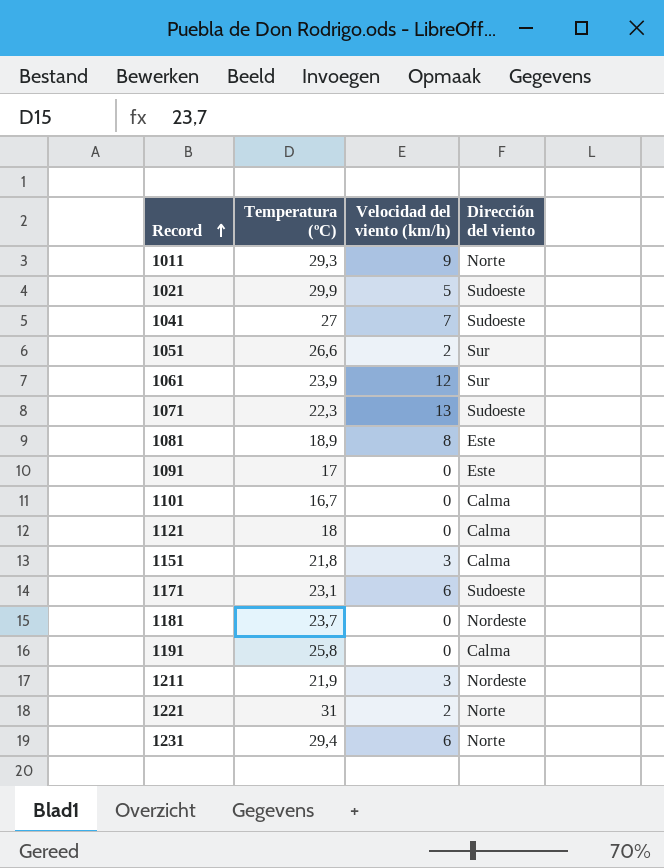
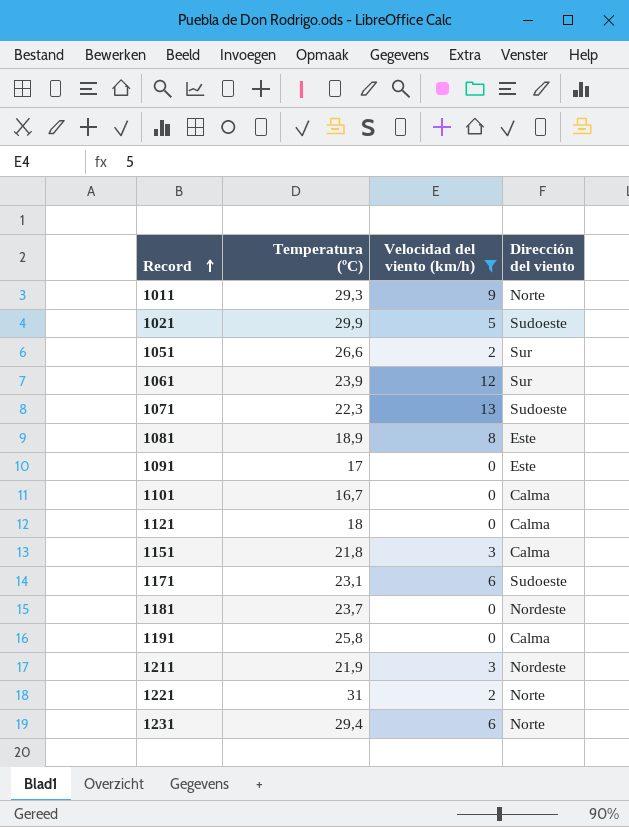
filter: none -> Velocidad del viento (km/h) != 7

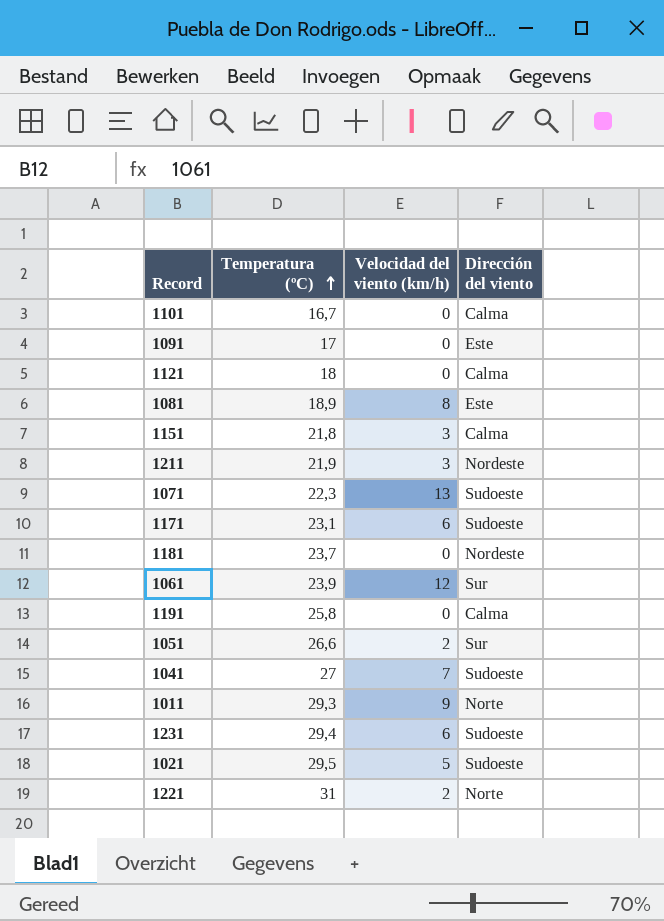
filter: Velocidad del viento (km/h) != 7 -> none
row order: Record ascending -> Temperatura (ºC) ascending
1231 | Dirección del viento: Norte -> Sudoeste
1021 | Temperatura (ºC): 29,9 -> 29,5

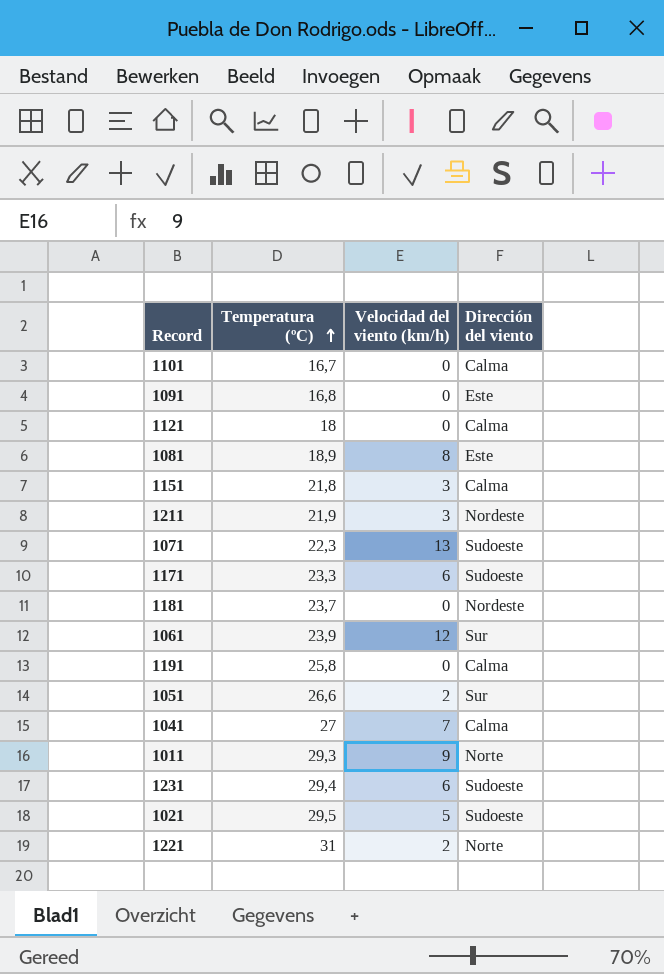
1091 | Temperatura (ºC): 17 -> 16,8
1171 | Temperatura (ºC): 23,1 -> 23,3
1041 | Dirección del viento: Sudoeste -> Calma

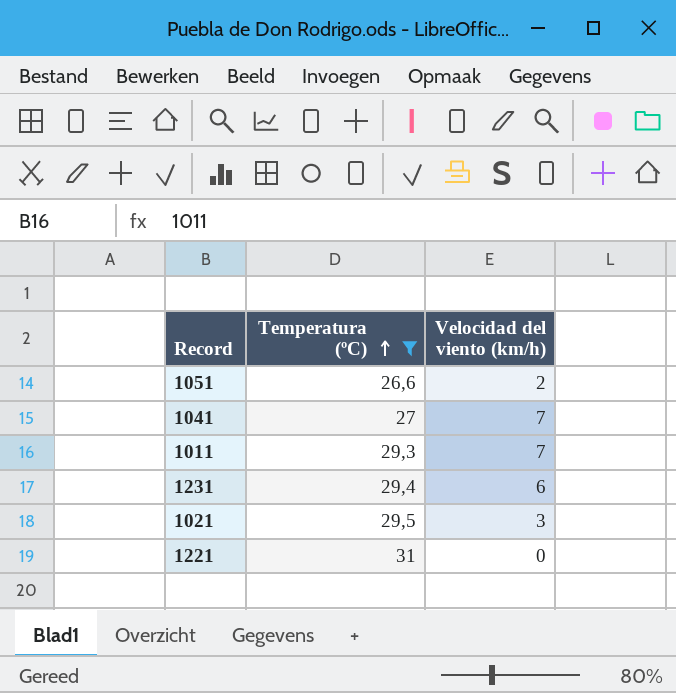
filter: none -> Temperatura (ºC) >= 26,6
column Dirección del viento | position: 4 -> none
1011 | Velocidad del viento (km/h): 9 -> 7
1021 | Velocidad del viento (km/h): 5 -> 3
1221 | Velocidad del viento (km/h): 2 -> 0

